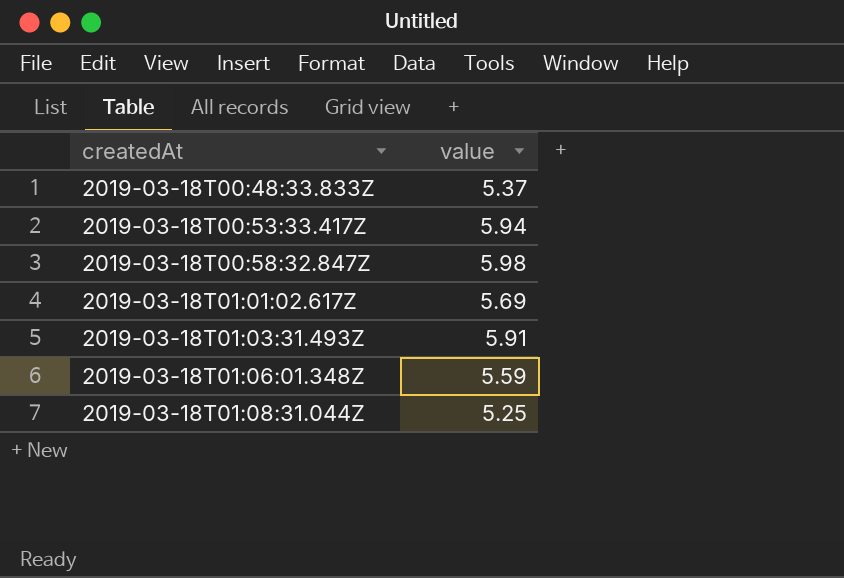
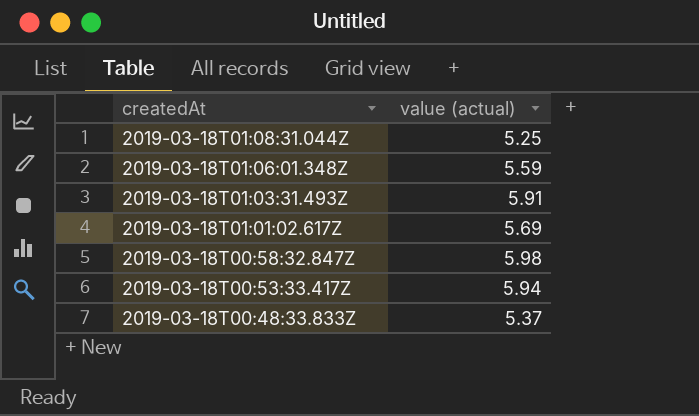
row order: createdAt ascending -> createdAt descending
column name: value -> value (actual)

